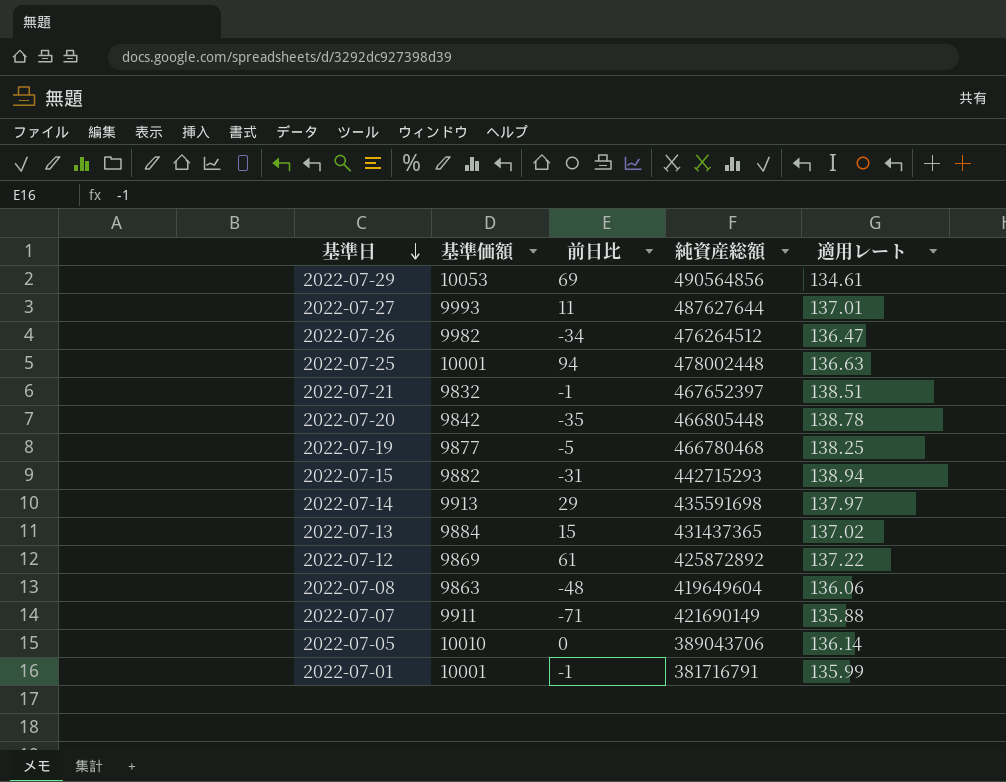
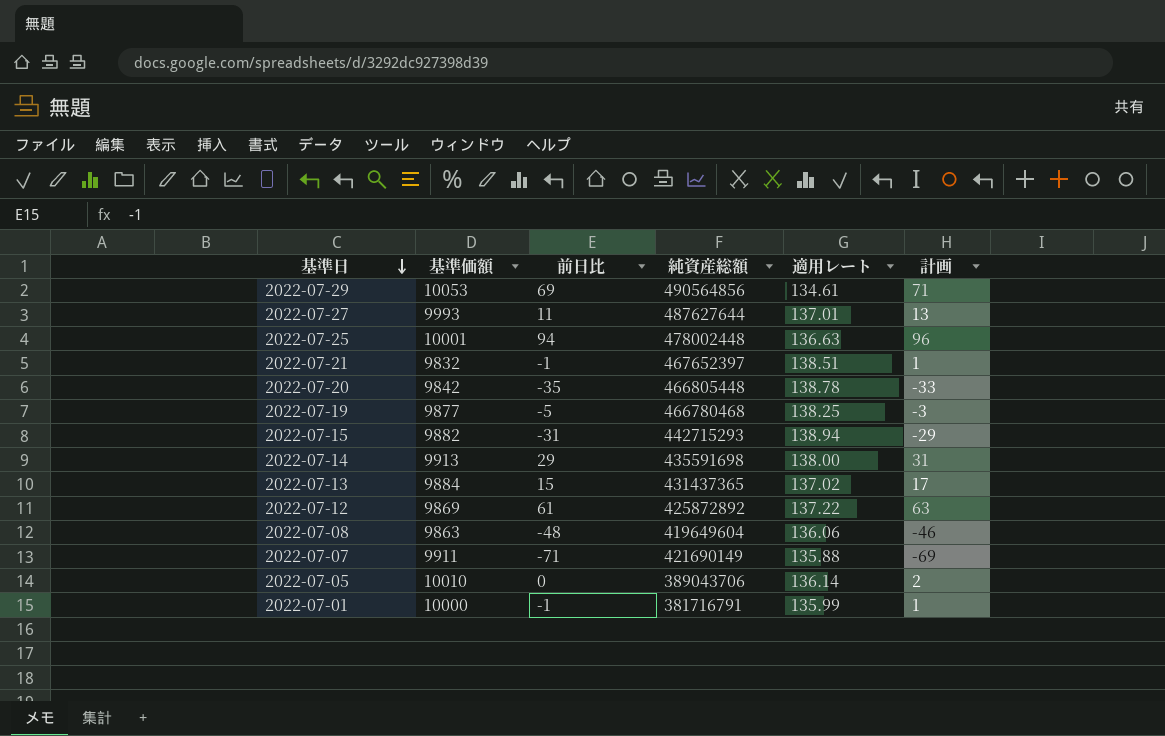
column 計画 | formula: none -> [前日比] + 2
row 2022-07-26: 9982 | -34 | 476264512 | 136.47 -> none
2022-07-14 | 適用レート: 137.97 -> 138.00
2022-07-01 | 基準価額: 10001 -> 10000

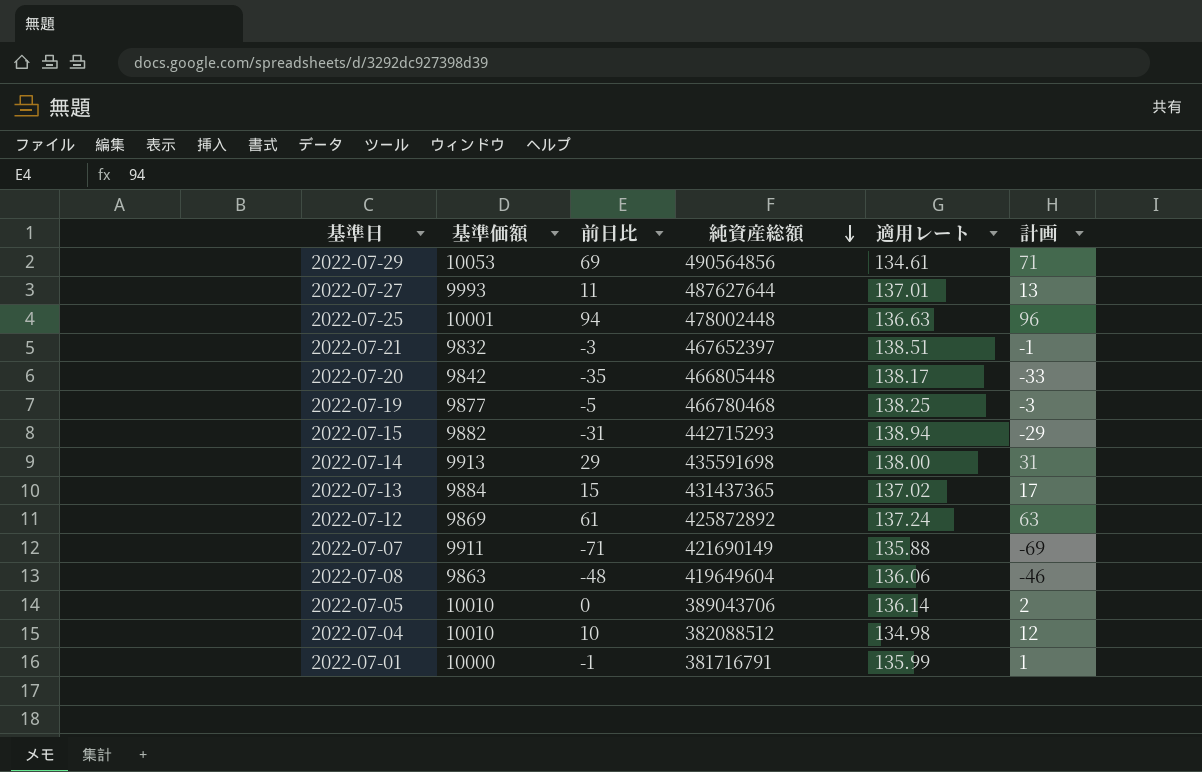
row order: 基準日 descending -> 純資産総額 descending
2022-07-21 | 前日比: -1 -> -3
2022-07-21 | 計画: 1 -> -1
2022-07-20 | 適用レート: 138.78 -> 138.17
2022-07-12 | 適用レート: 137.22 -> 137.24
row 2022-07-04: none -> 10010 | 10 | 382088512 | 134.98 | 12

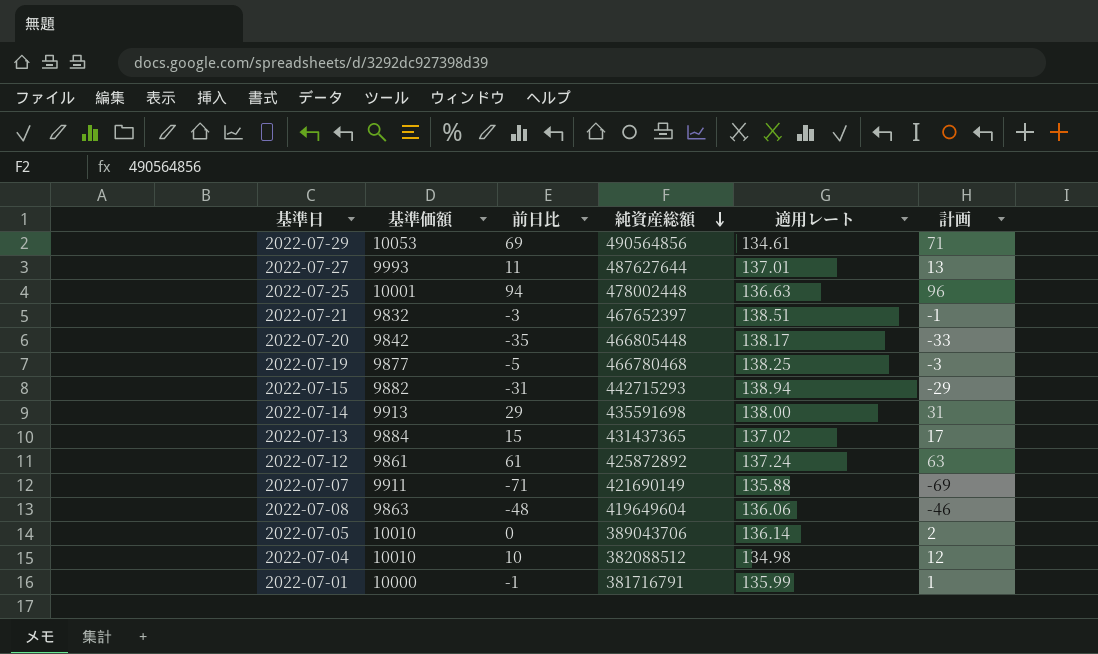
2022-07-12 | 基準価額: 9869 -> 9861

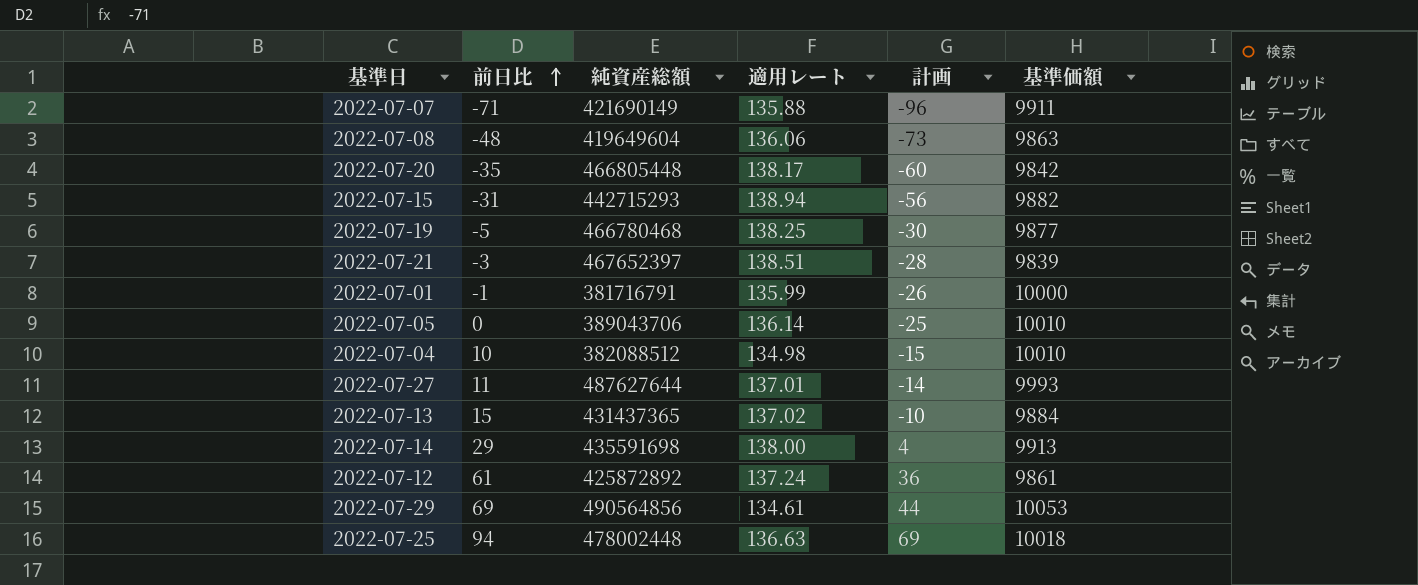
row order: 純資産総額 descending -> 前日比 ascending
column 計画 | formula: [前日比] + 2 -> [前日比] - 25
column 基準価額 | position: 2 -> 6
2022-07-21 | 基準価額: 9832 -> 9839
2022-07-25 | 基準価額: 10001 -> 10018

